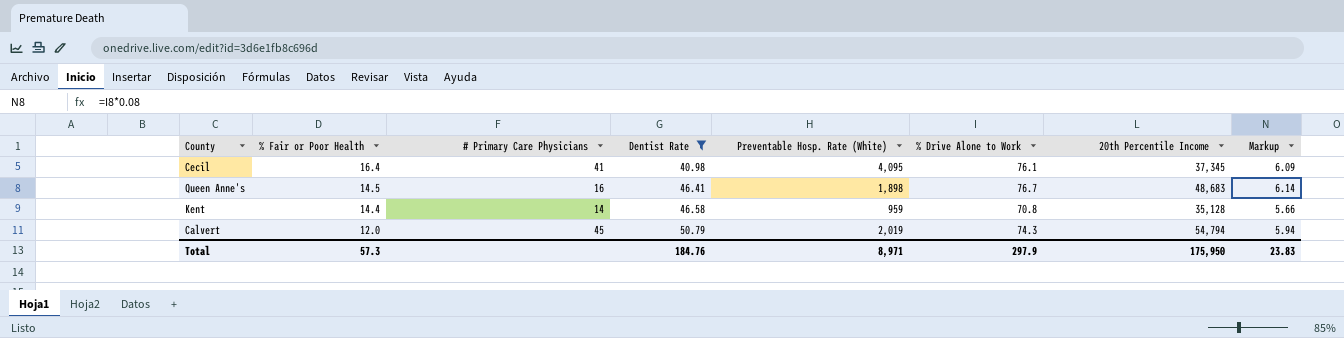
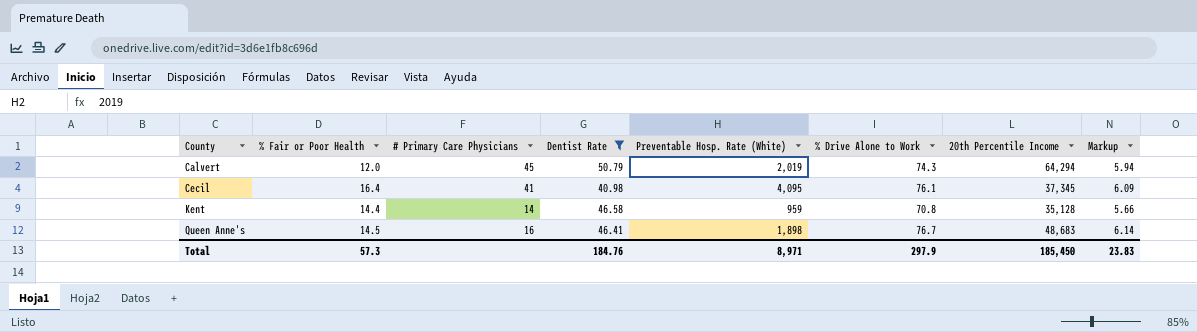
row order: % Fair or Poor Health descending -> County ascending
Calvert | 20th Percentile Income: 54,794 -> 64,294
Total | 20th Percentile Income: 175,950 -> 185,450

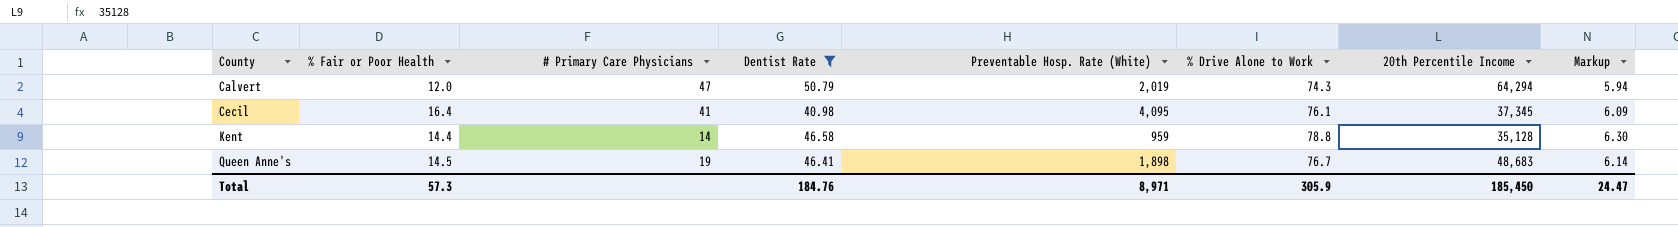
Calvert | # Primary Care Physicians: 45 -> 47
Kent | % Drive Alone to Work: 70.8 -> 78.8
Kent | Markup: 5.66 -> 6.30
Queen Anne's | # Primary Care Physicians: 16 -> 19
Total | % Drive Alone to Work: 297.9 -> 305.9
Total | Markup: 23.83 -> 24.47

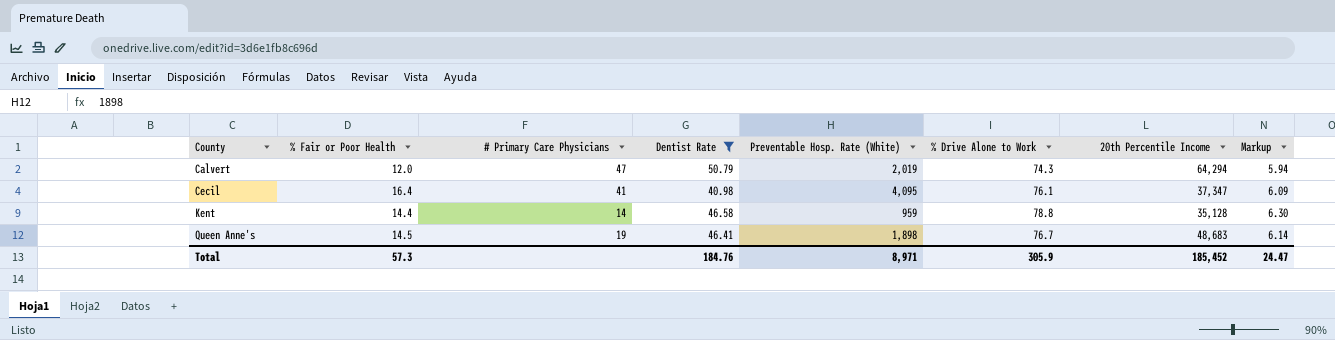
Cecil | 20th Percentile Income: 37,345 -> 37,347
Total | 20th Percentile Income: 185,450 -> 185,452

